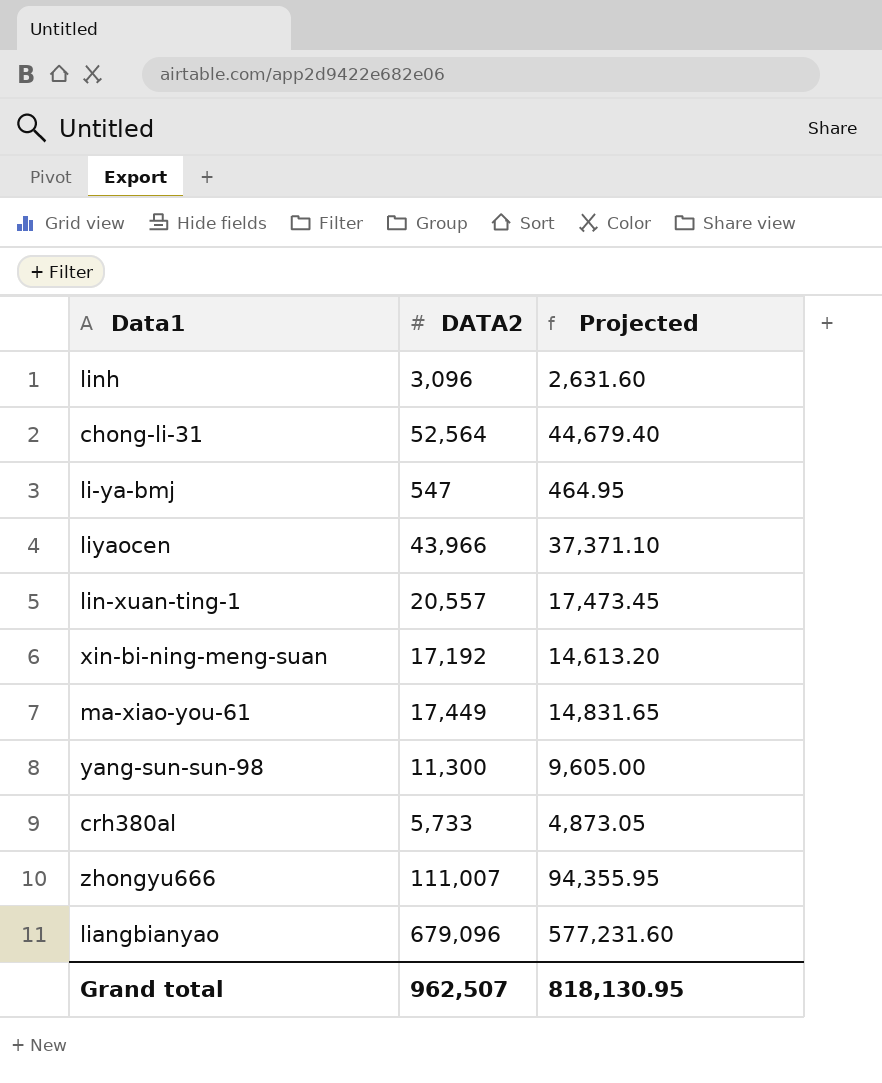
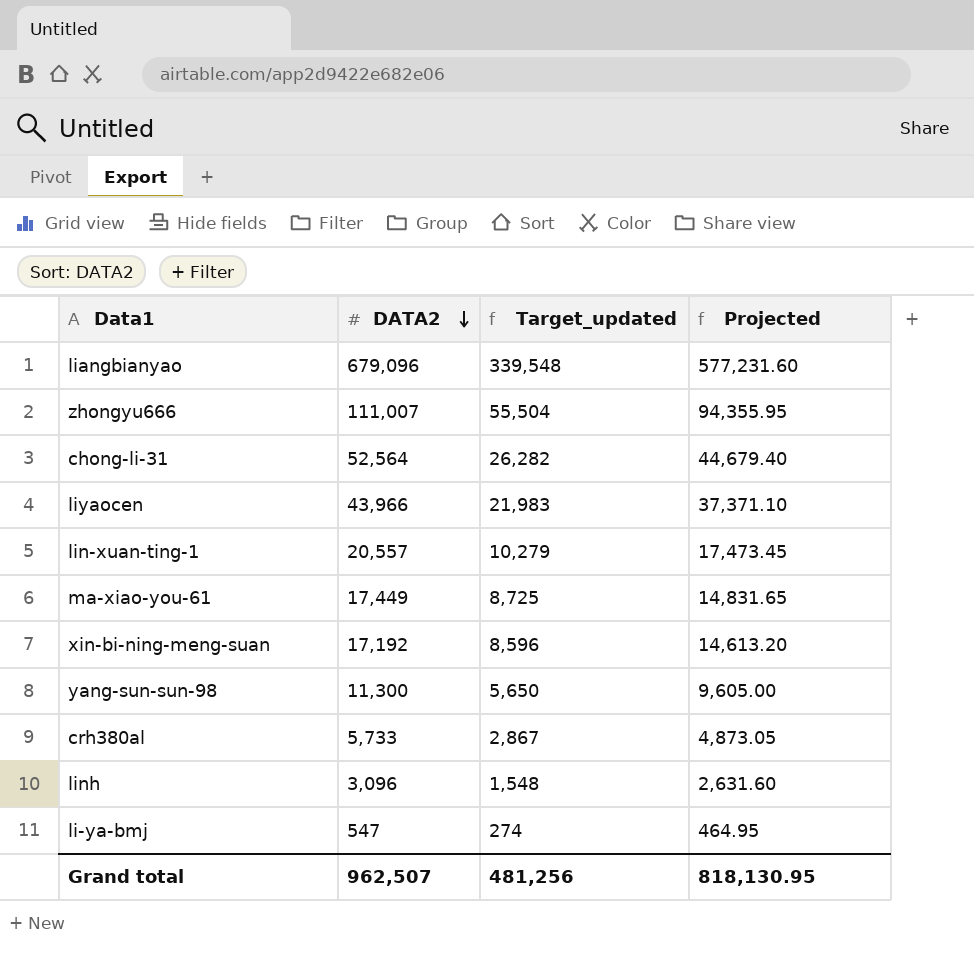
row order: none -> DATA2 descending
column Target_updated | formula: none -> [DATA2] * 0.5

